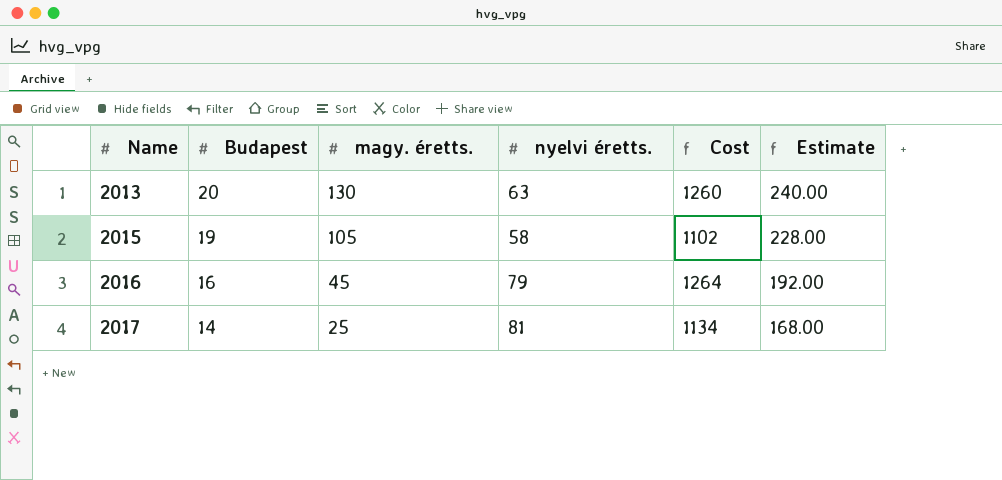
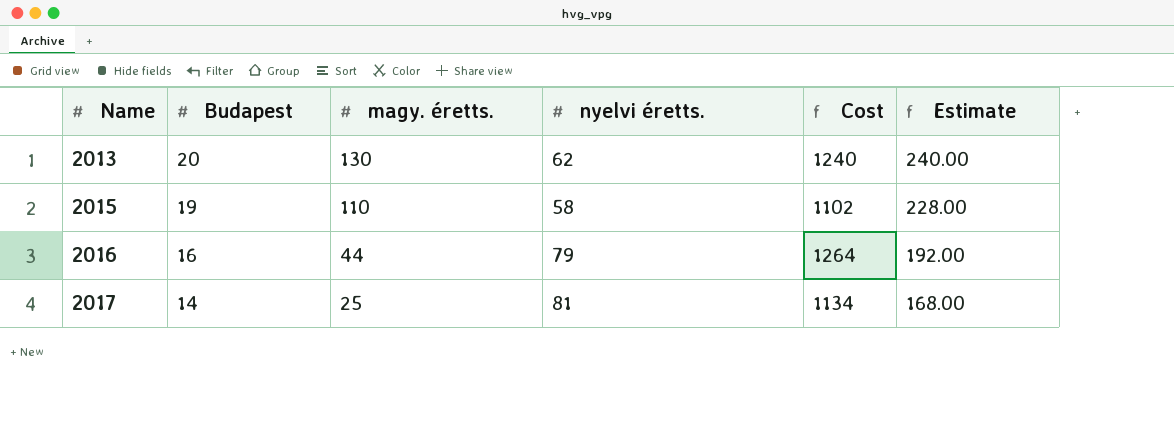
2013 | nyelvi éretts.: 63 -> 62
2013 | Cost: 1260 -> 1240
2015 | magy. éretts.: 105 -> 110
2016 | magy. éretts.: 45 -> 44

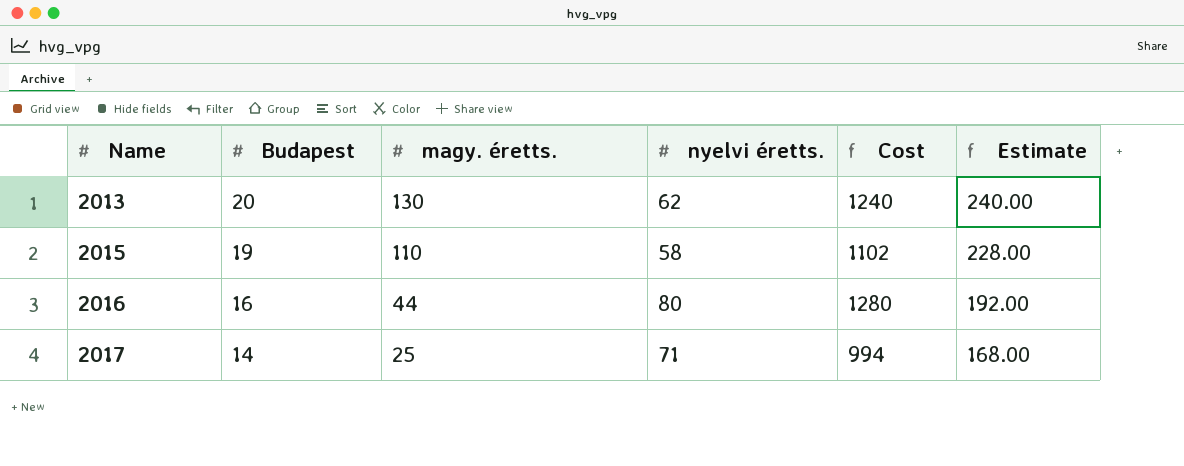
2016 | nyelvi éretts.: 79 -> 80
2016 | Cost: 1264 -> 1280
2017 | nyelvi éretts.: 81 -> 71
2017 | Cost: 1134 -> 994

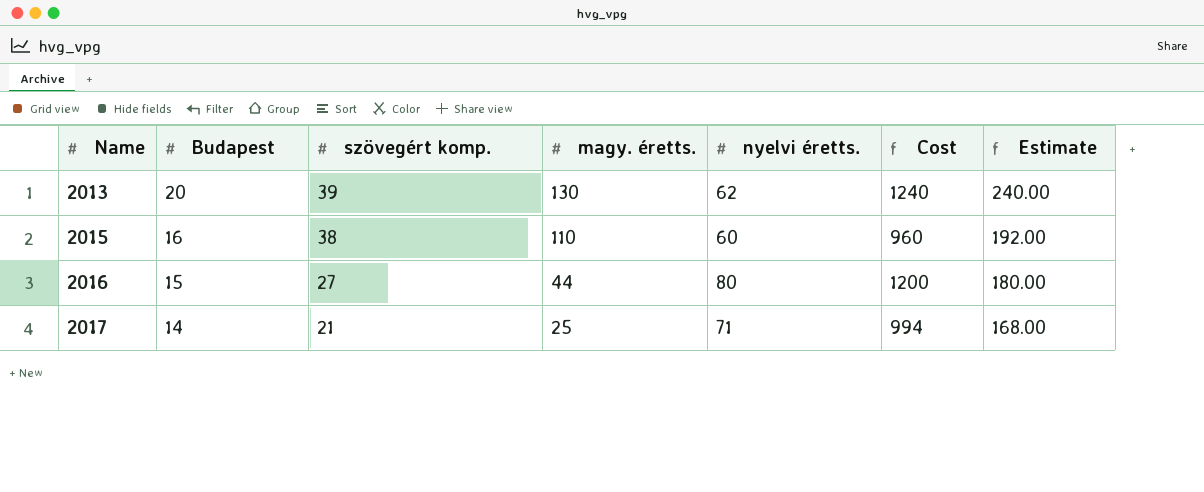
column szövegért komp. | position: none -> 3
2015 | Budapest: 19 -> 16
2015 | nyelvi éretts.: 58 -> 60
2015 | Cost: 1102 -> 960
2015 | Estimate: 228.00 -> 192.00
2016 | Budapest: 16 -> 15
2016 | Cost: 1280 -> 1200
2016 | Estimate: 192.00 -> 180.00

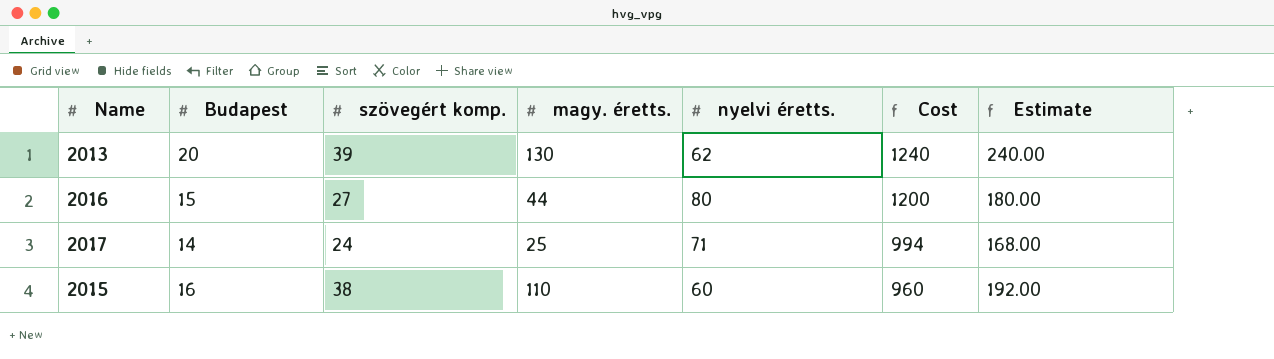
row order: Name ascending -> Cost descending
2017 | szövegért komp.: 21 -> 24

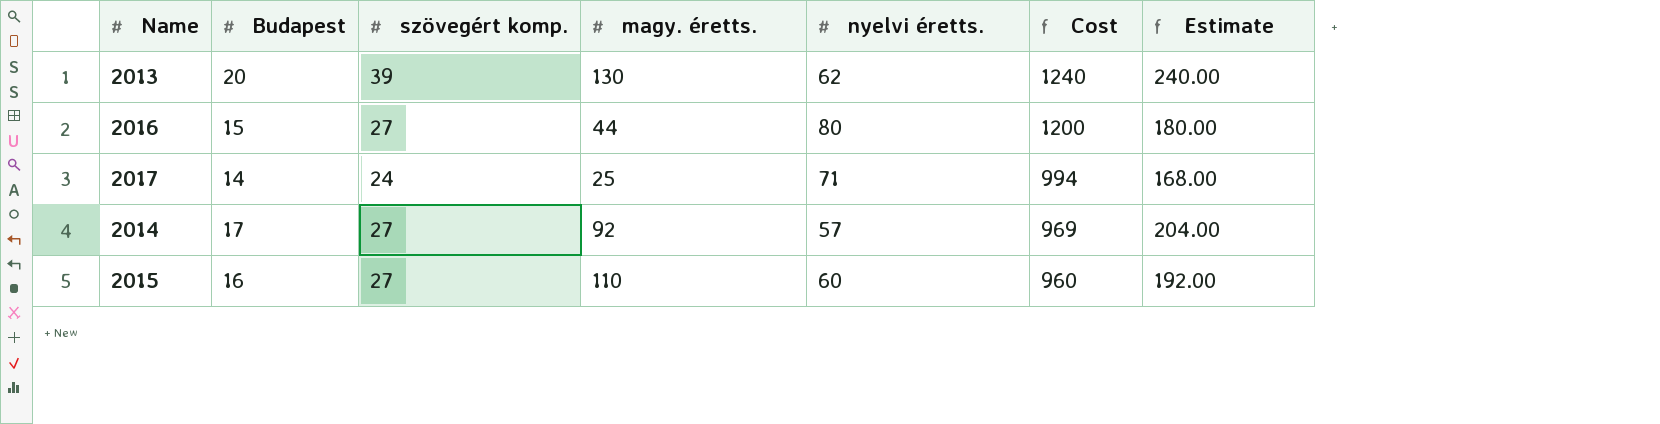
row 2014: none -> 17 | 27 | 92 | 57 | 969 | 204.00
2015 | szövegért komp.: 38 -> 27

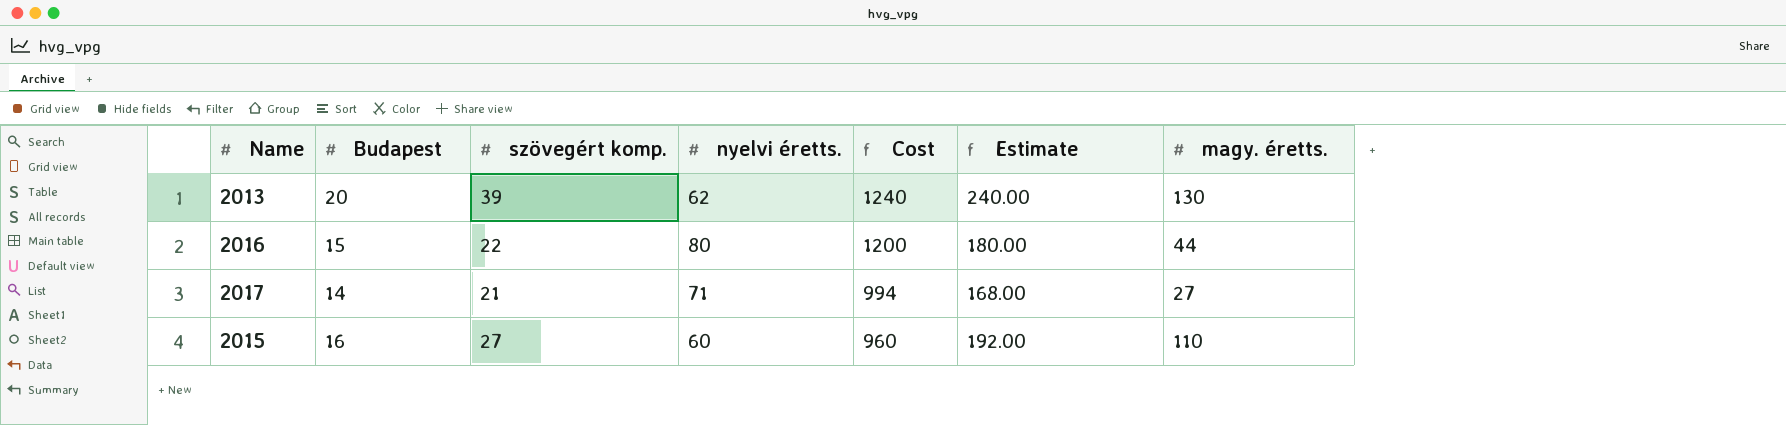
column magy. éretts. | position: 4 -> 7
row 2014: 17 | 27 | 92 | 57 | 969 | 204.00 -> none
2016 | szövegért komp.: 27 -> 22
2017 | szövegért komp.: 24 -> 21
2017 | magy. éretts.: 25 -> 27

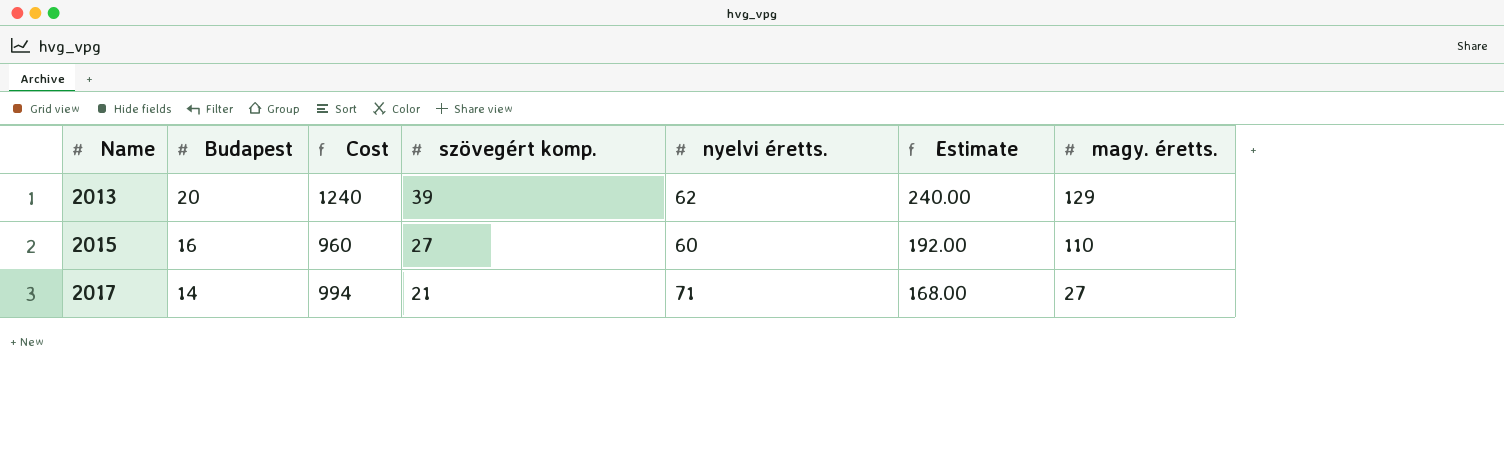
row order: Cost descending -> Name ascending
column Cost | position: 5 -> 3
row 2016: 15 | 22 | 80 | 1200 | 180.00 | 44 -> none
2013 | magy. éretts.: 130 -> 129

